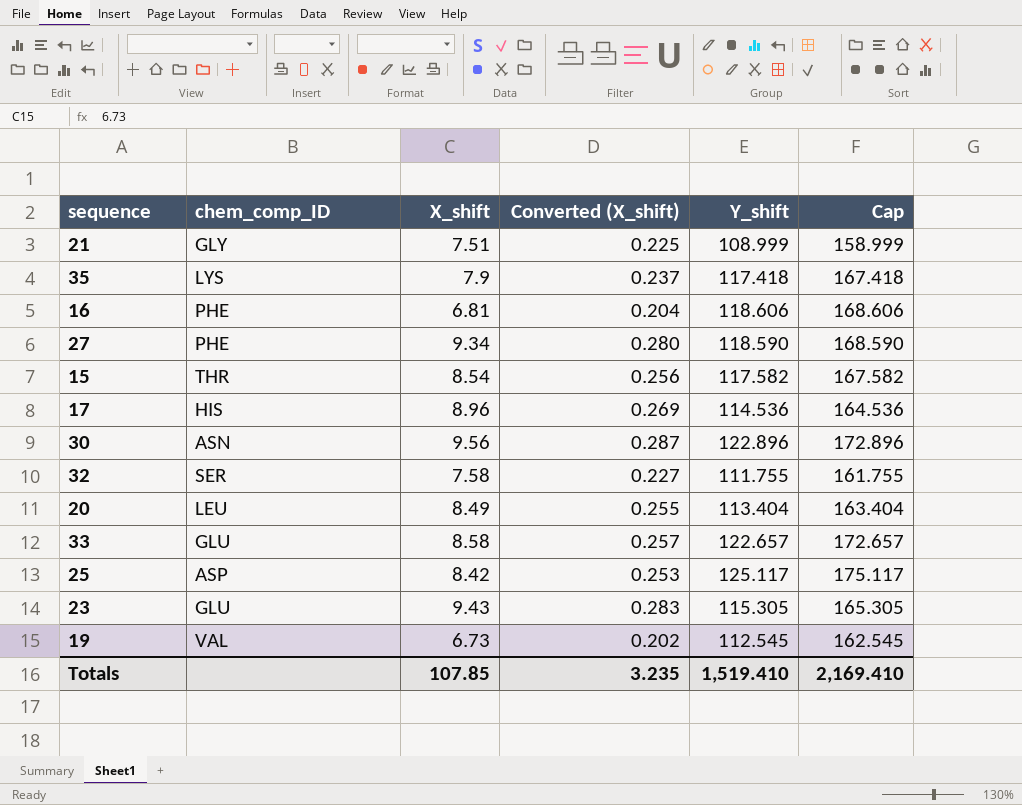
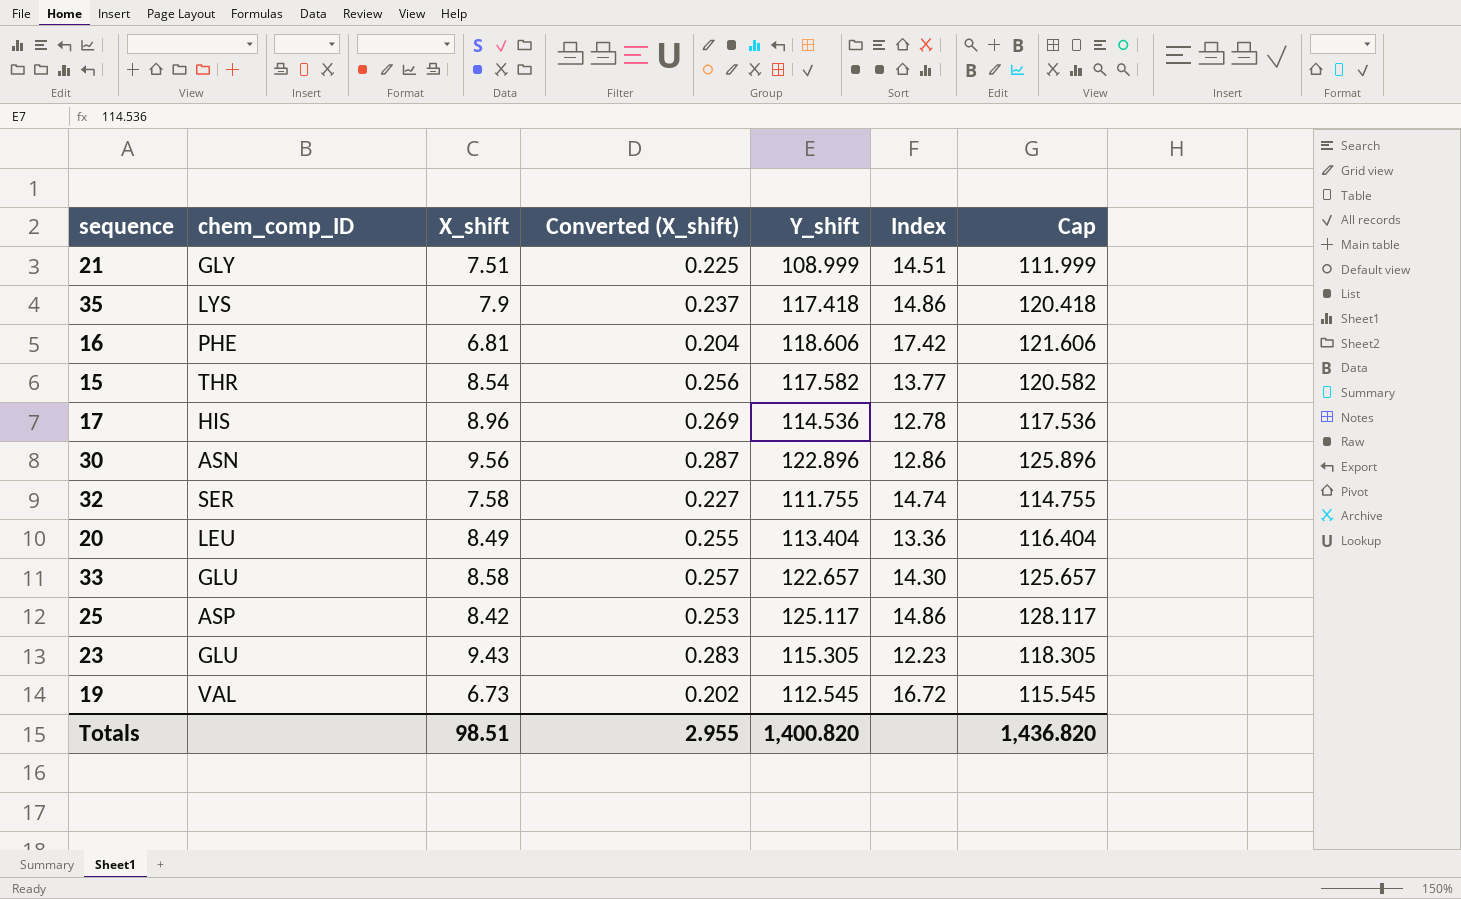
column Index | formula: none -> [Y_shift] / [X_shift]
column Cap | formula: [Y_shift] + 50 -> [Y_shift] + 3
row 27: PHE | 9.34 | 0.280 | 118.590 | 168.590 -> none
Totals | X_shift: 107.85 -> 98.51
Totals | Converted (X_shift): 3.235 -> 2.955
Totals | Y_shift: 1,519.410 -> 1,400.820
Totals | Cap: 2,169.410 -> 1,436.820

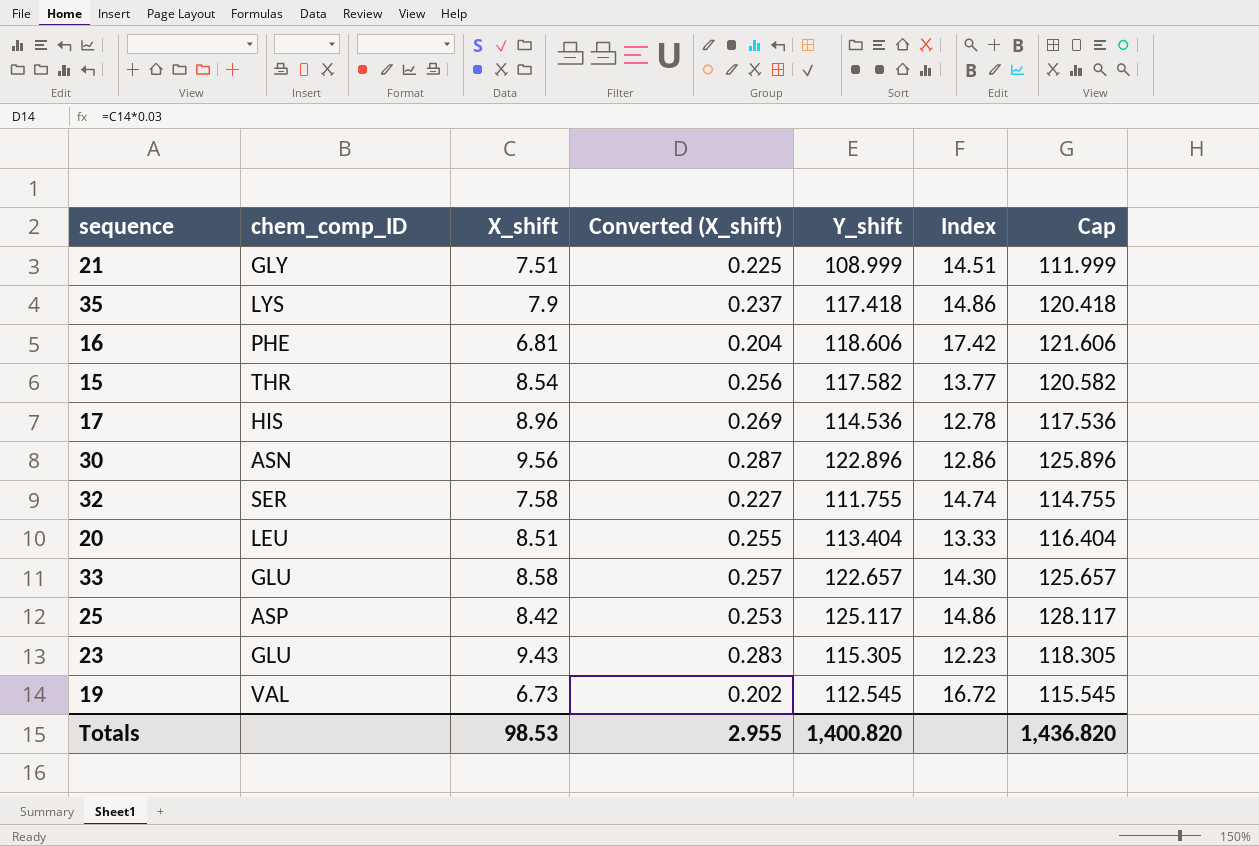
20 | X_shift: 8.49 -> 8.51
20 | Index: 13.36 -> 13.33
Totals | X_shift: 98.51 -> 98.53

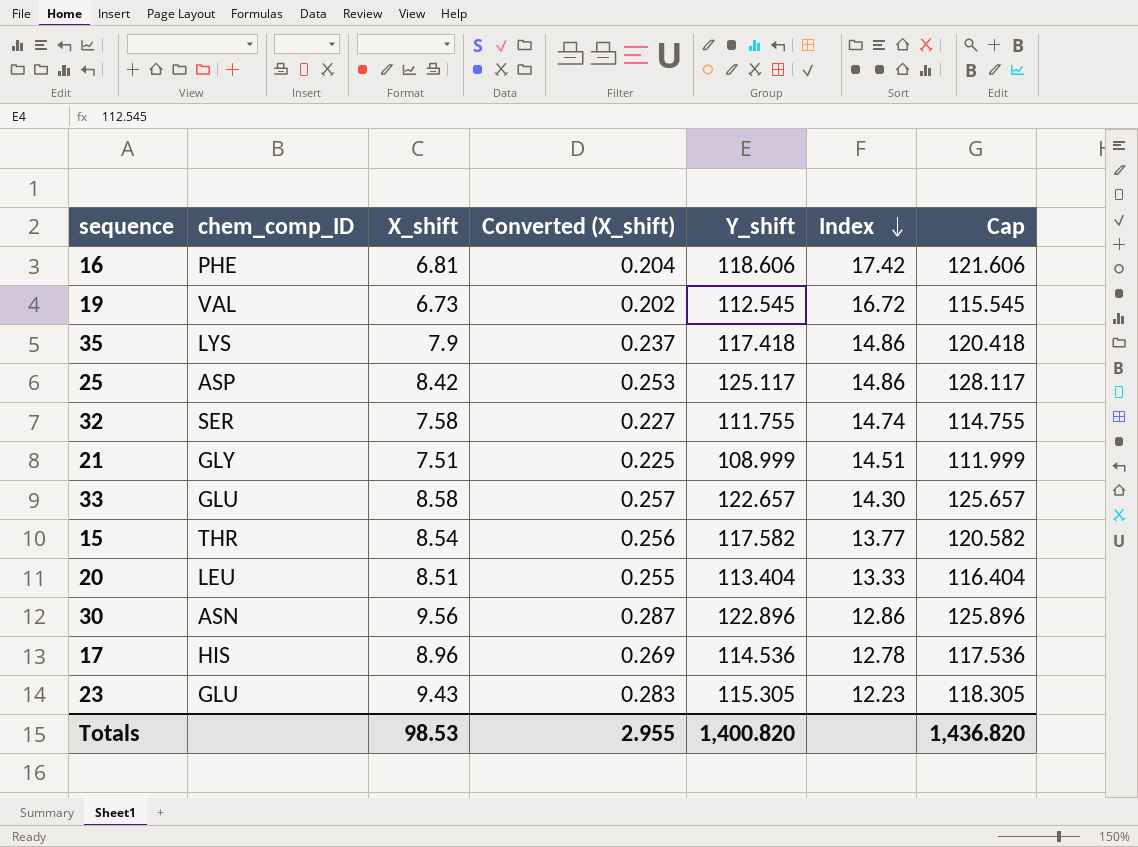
row order: none -> Index descending

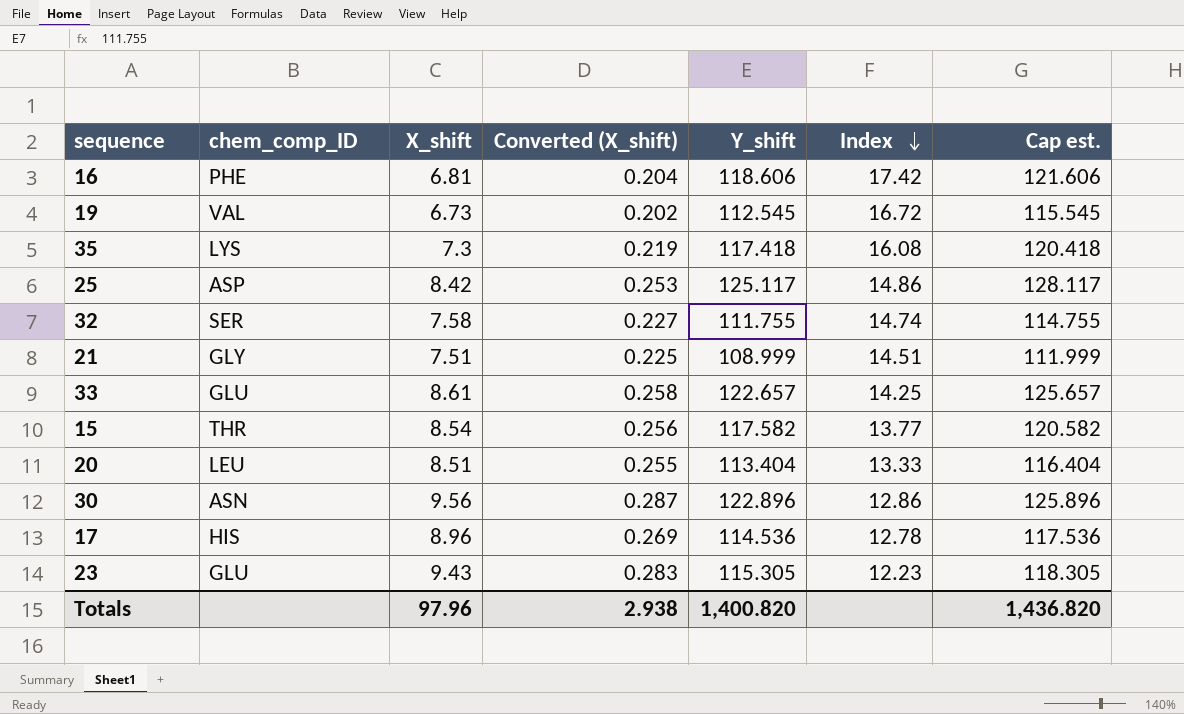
column name: Cap -> Cap est.
35 | X_shift: 7.9 -> 7.3
35 | Converted (X_shift): 0.237 -> 0.219
35 | Index: 14.86 -> 16.08
33 | X_shift: 8.58 -> 8.61
33 | Converted (X_shift): 0.257 -> 0.258
33 | Index: 14.30 -> 14.25
Totals | X_shift: 98.53 -> 97.96
Totals | Converted (X_shift): 2.955 -> 2.938

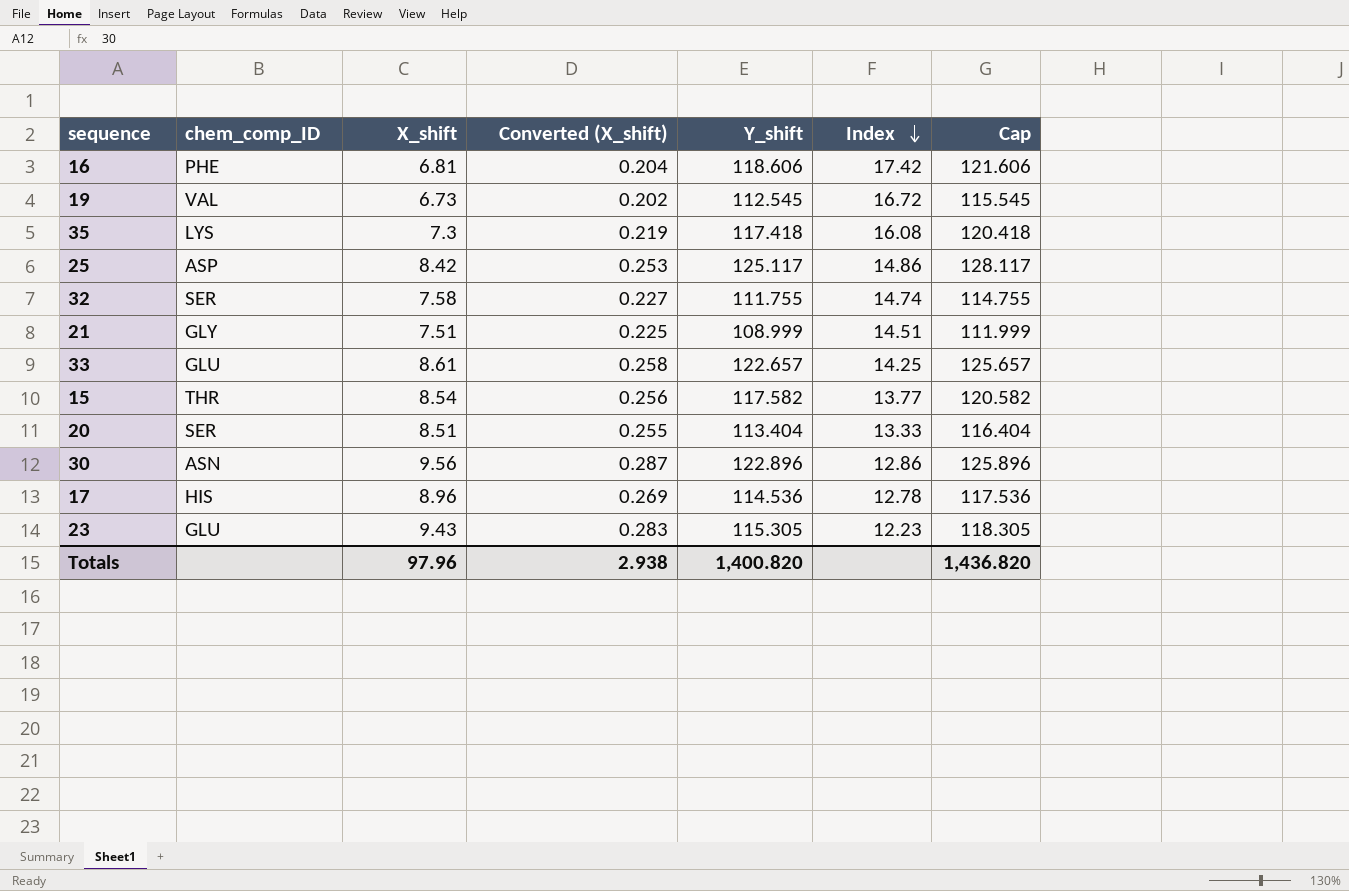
column name: Cap est. -> Cap
20 | chem_comp_ID: LEU -> SER

